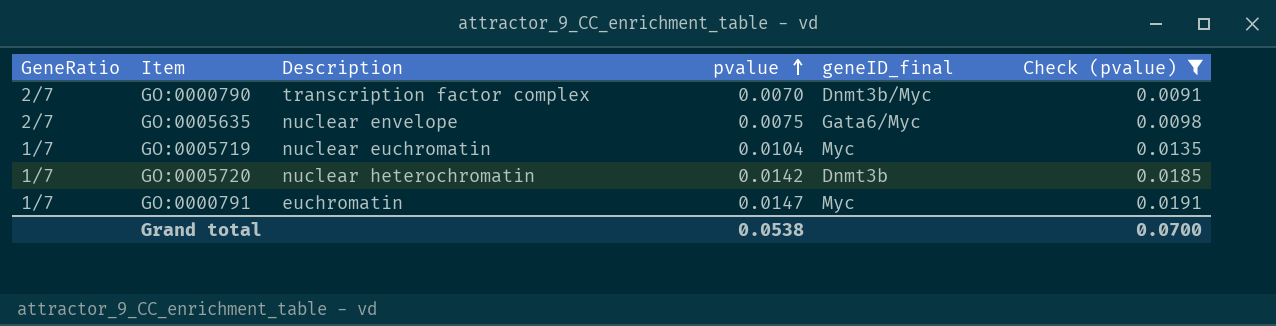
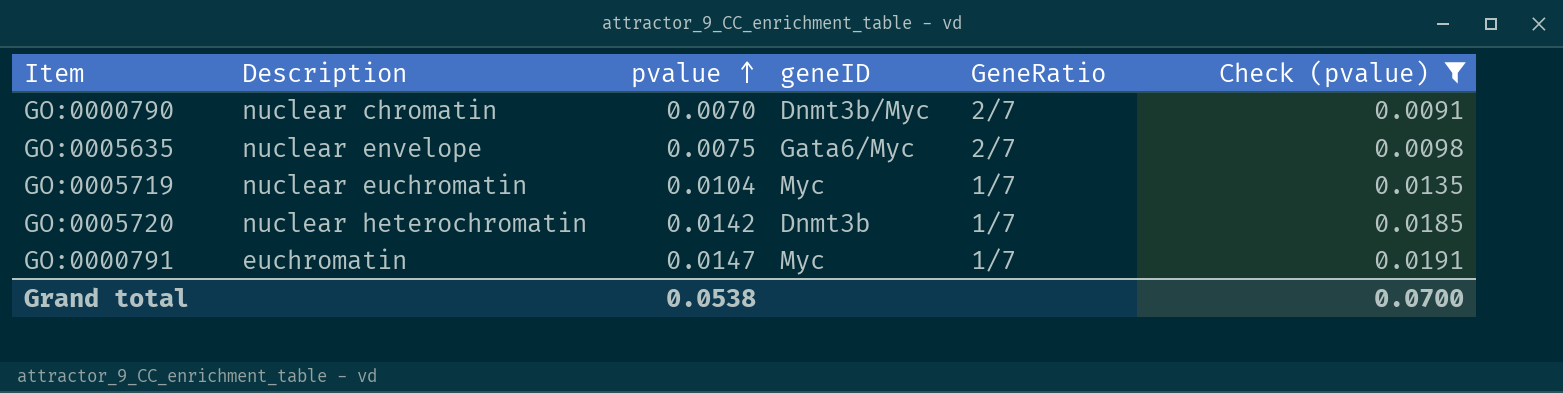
column name: geneID_final -> geneID
column GeneRatio | position: 1 -> 5
GO:0000790 | Description: transcription factor complex -> nuclear chromatin

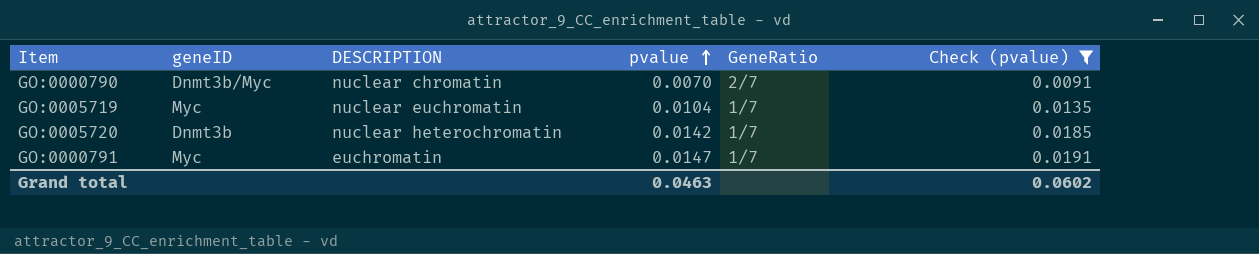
column geneID | position: 4 -> 2
column name: Description -> DESCRIPTION
row GO:0005635: nuclear envelope | 0.0075 | Gata6/Myc | 2/7 | 0.0098 -> none
Grand total | pvalue: 0.0538 -> 0.0463
Grand total | Check (pvalue): 0.0700 -> 0.0602

